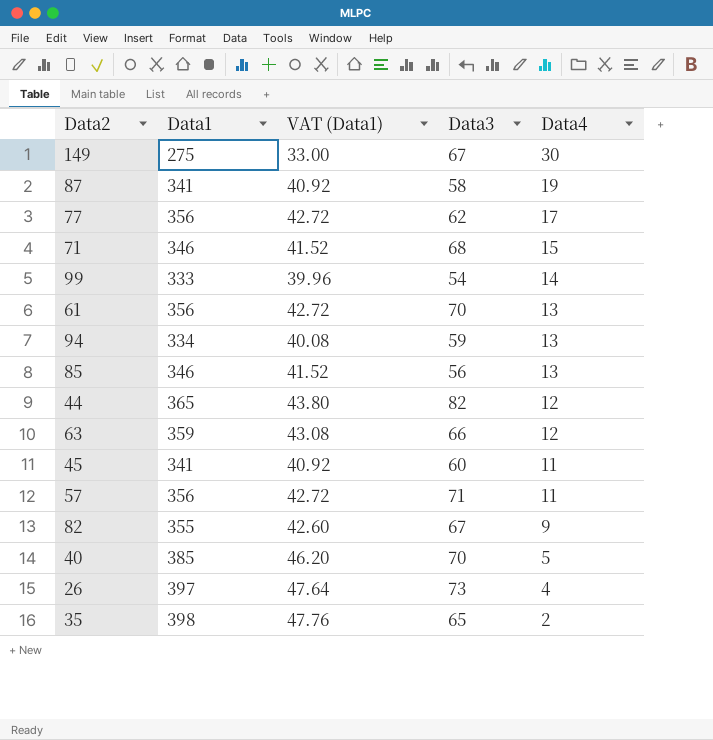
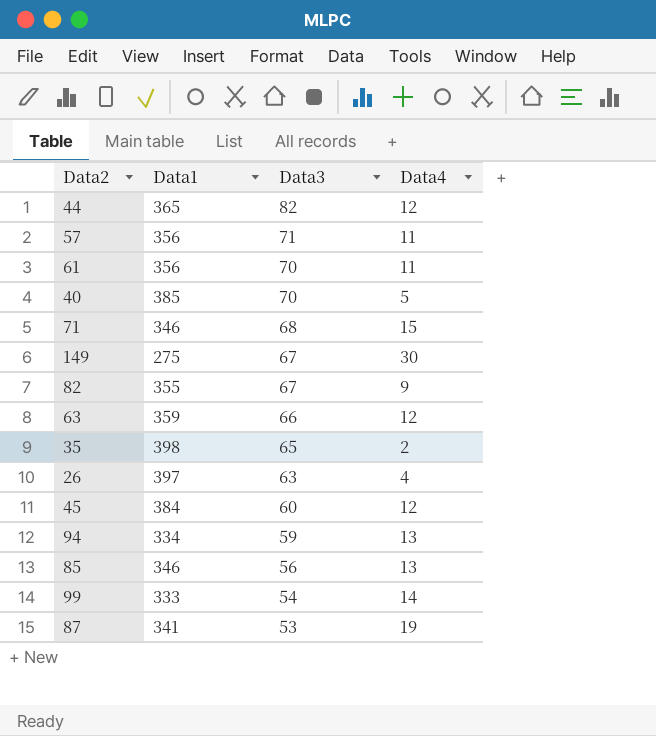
row order: Data4 descending -> Data3 descending
column VAT (Data1) | formula: [Data1] * 0.12 -> none
row 77: 356 | 42.72 | 62 | 17 -> none
61 | Data4: 13 -> 11
26 | Data3: 73 -> 63
45 | Data1: 341 -> 384
45 | Data4: 11 -> 12
87 | Data3: 58 -> 53

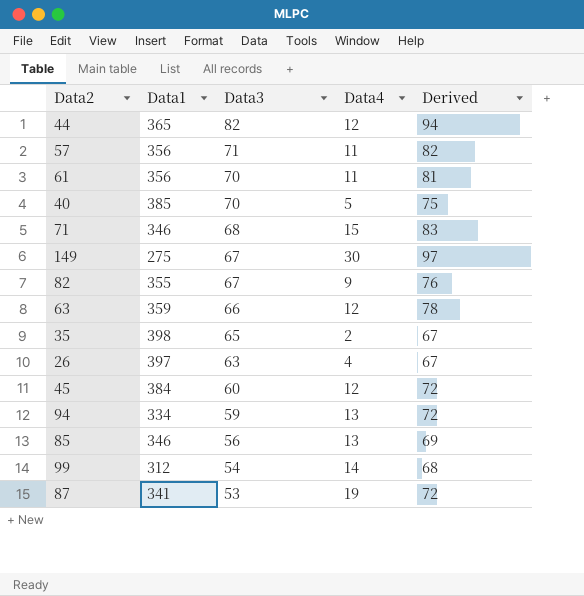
column Derived | formula: none -> [Data3] + [Data4]
99 | Data1: 333 -> 312

